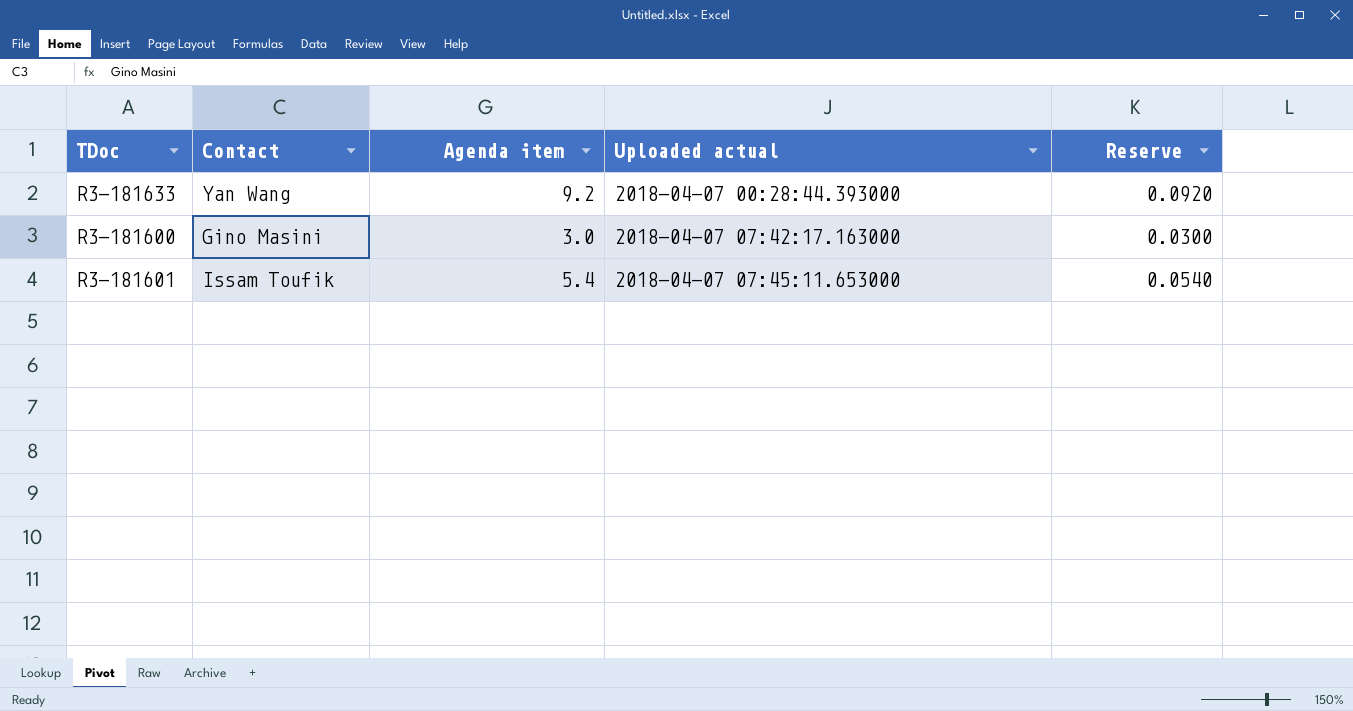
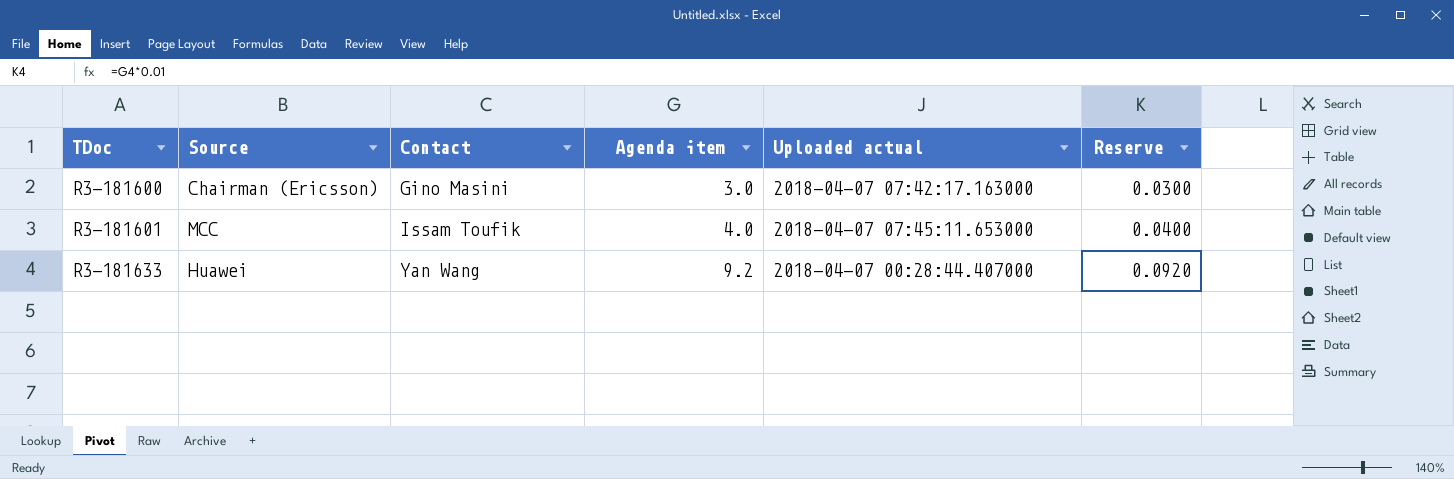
row order: Uploaded actual ascending -> TDoc ascending
column Source | position: none -> 2
R3-181601 | Agenda item: 5.4 -> 4.0
R3-181601 | Reserve: 0.0540 -> 0.0400
R3-181633 | Uploaded actual: 2018-04-07 00:28:44.393000 -> 2018-04-07 00:28:44.407000

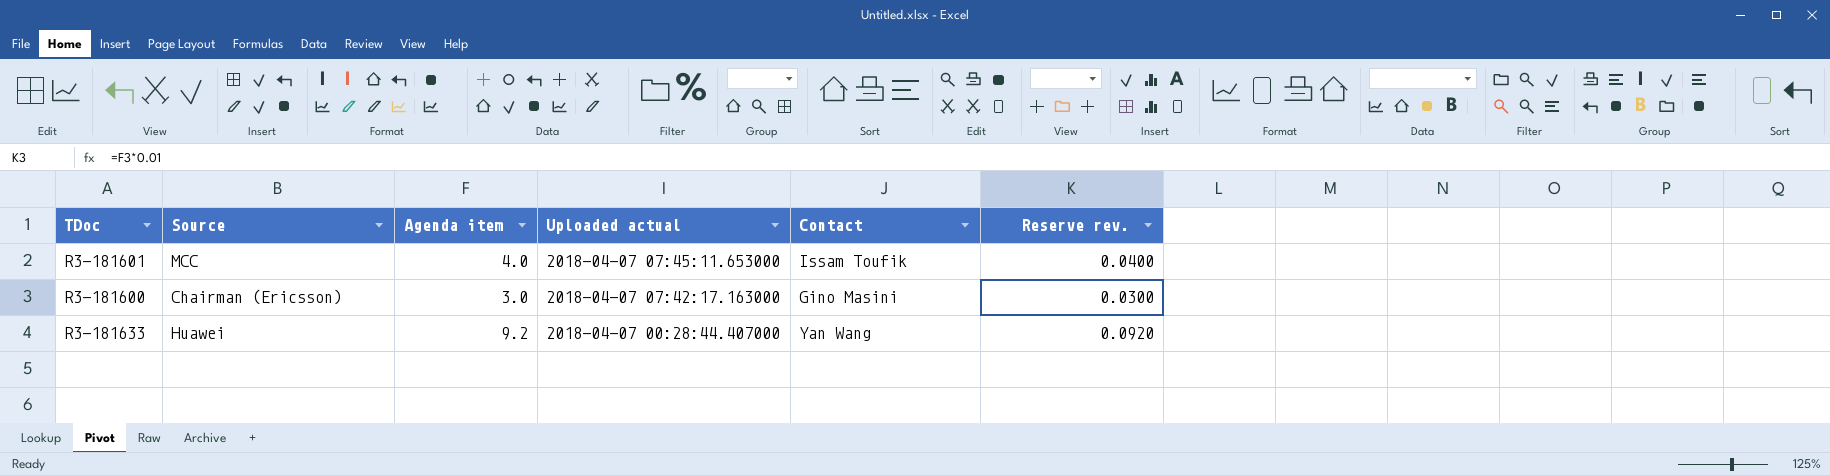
row order: TDoc ascending -> Uploaded actual descending
column Contact | position: 3 -> 5
column name: Reserve -> Reserve rev.

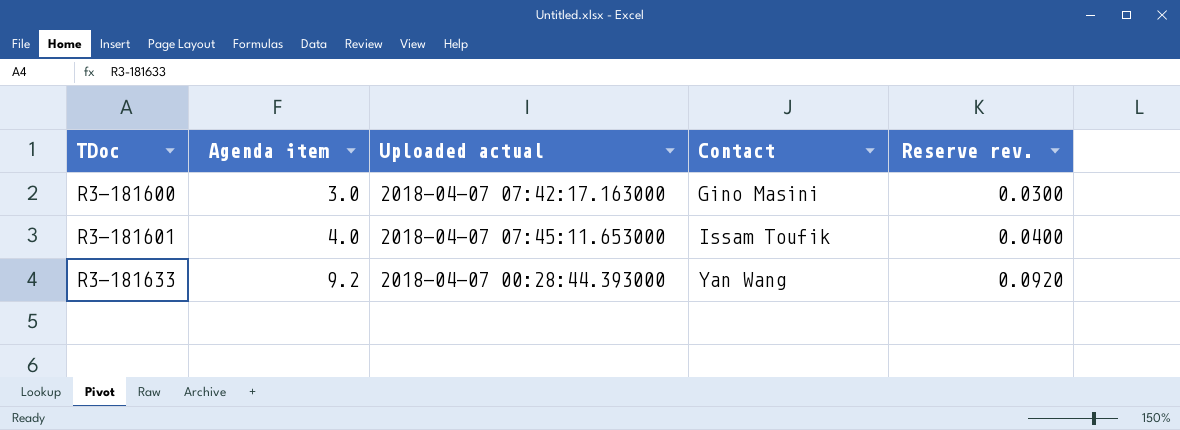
row order: Uploaded actual descending -> TDoc ascending
column Source | position: 2 -> none
R3-181633 | Uploaded actual: 2018-04-07 00:28:44.407000 -> 2018-04-07 00:28:44.393000

